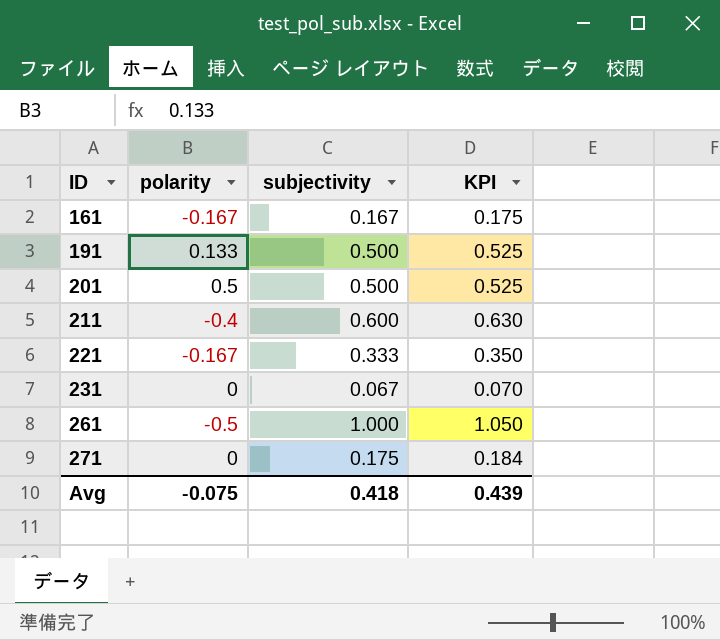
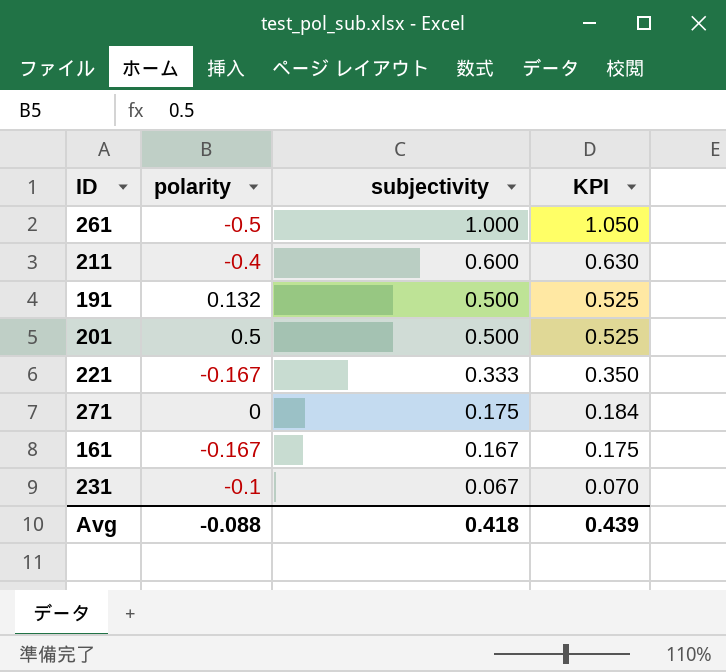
row order: ID ascending -> subjectivity descending
191 | polarity: 0.133 -> 0.132
231 | polarity: 0 -> -0.1
Avg | polarity: -0.075 -> -0.088

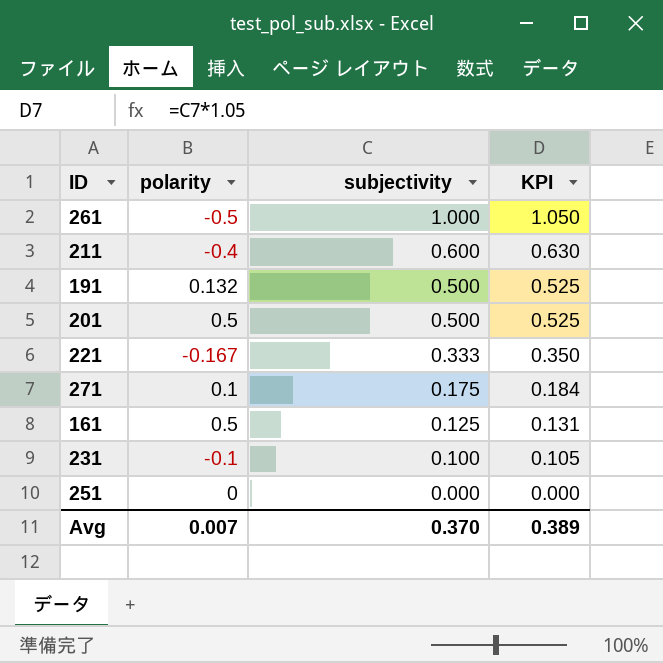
271 | polarity: 0 -> 0.1
161 | polarity: -0.167 -> 0.5
161 | subjectivity: 0.167 -> 0.125
161 | KPI: 0.175 -> 0.131
231 | subjectivity: 0.067 -> 0.100
231 | KPI: 0.070 -> 0.105
row 251: none -> 0 | 0.000 | 0.000
Avg | polarity: -0.088 -> 0.007
Avg | subjectivity: 0.418 -> 0.370
Avg | KPI: 0.439 -> 0.389

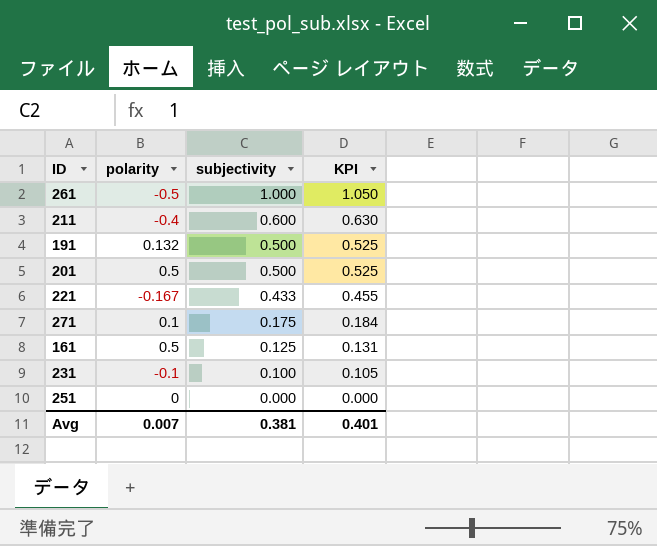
221 | subjectivity: 0.333 -> 0.433
221 | KPI: 0.350 -> 0.455
Avg | subjectivity: 0.370 -> 0.381
Avg | KPI: 0.389 -> 0.401

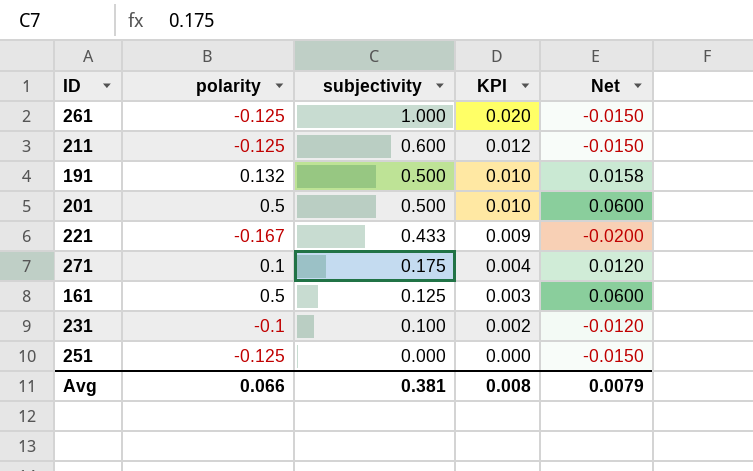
column KPI | formula: [subjectivity] * 1.05 -> [subjectivity] * 0.02
column Net | formula: none -> [polarity] * 0.12
261 | polarity: -0.5 -> -0.125
211 | polarity: -0.4 -> -0.125
251 | polarity: 0 -> -0.125
Avg | polarity: 0.007 -> 0.066
Avg | KPI: 0.401 -> 0.008

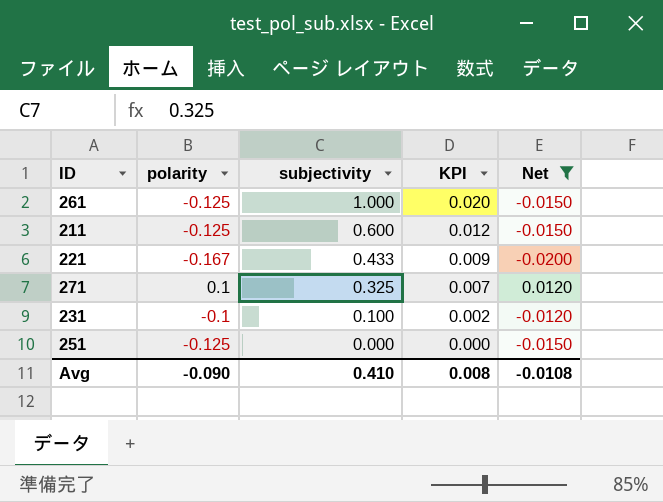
filter: none -> Net <= 0.0120
271 | subjectivity: 0.175 -> 0.325
271 | KPI: 0.004 -> 0.007
Avg | polarity: 0.066 -> -0.090
Avg | subjectivity: 0.381 -> 0.410
Avg | Net: 0.0079 -> -0.0108

